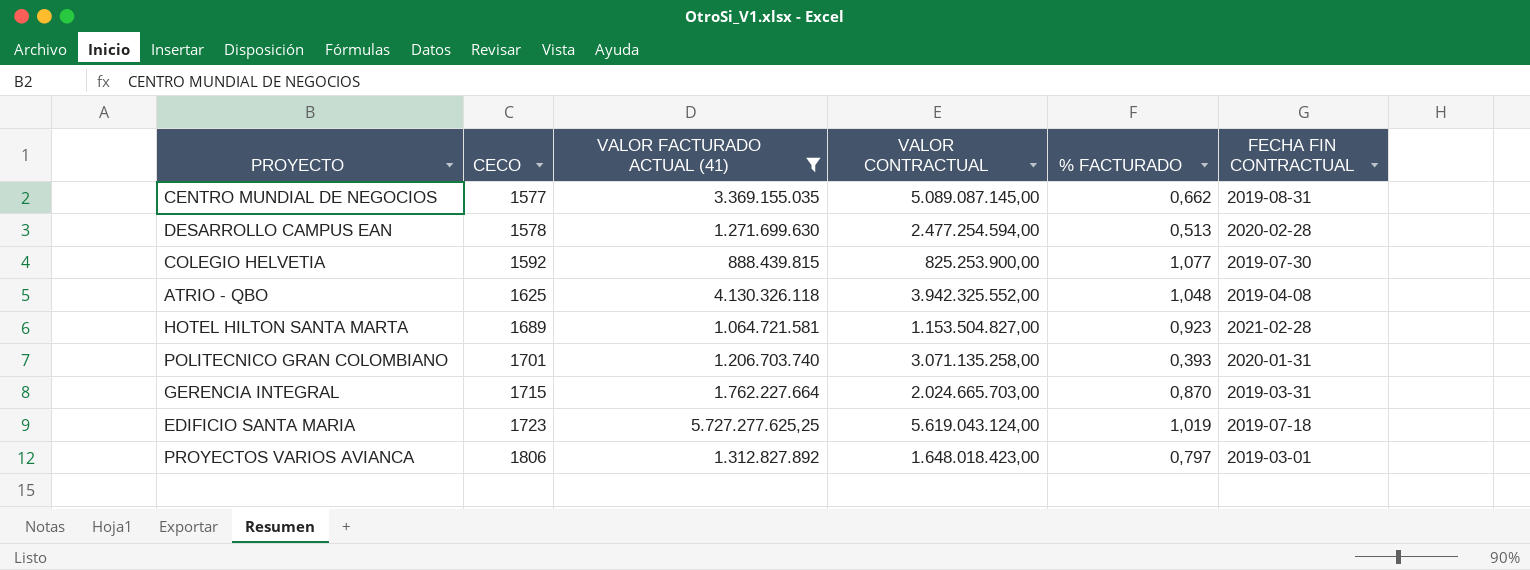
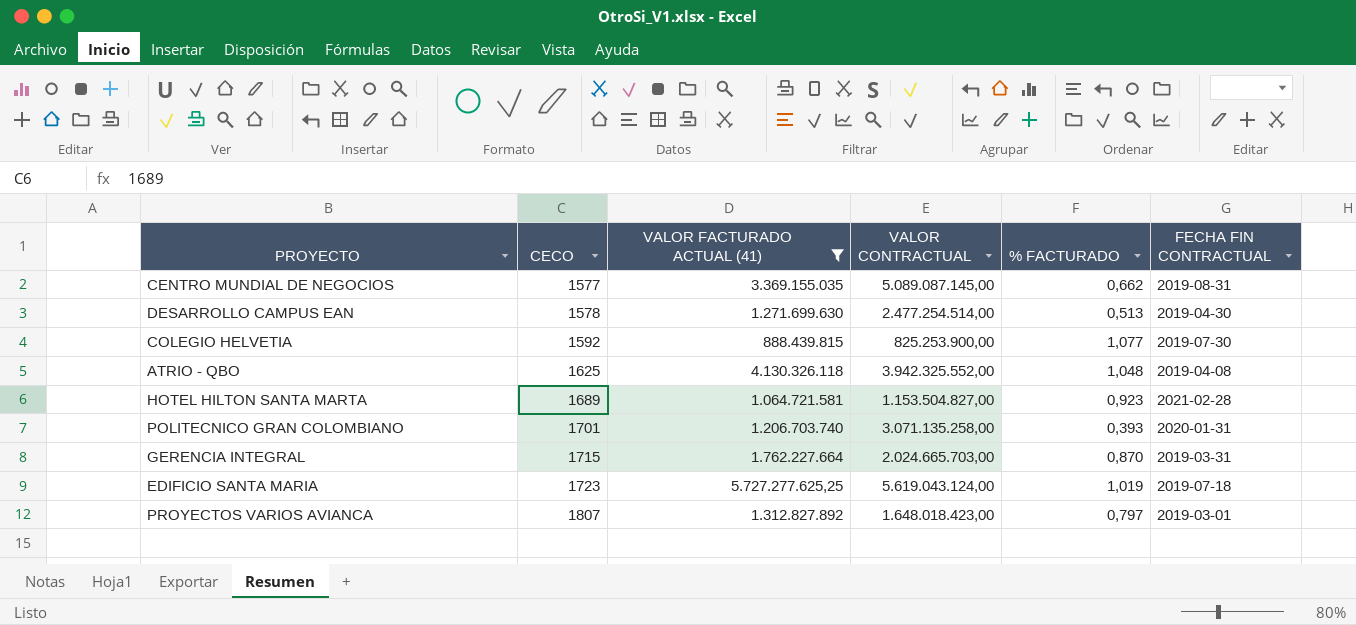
DESARROLLO CAMPUS EAN | VALOR CONTRACTUAL: 2.477.254.594,00 -> 2.477.254.514,00
DESARROLLO CAMPUS EAN | FECHA FIN CONTRACTUAL: 2020-02-28 -> 2019-04-30
PROYECTOS VARIOS AVIANCA | CECO: 1806 -> 1807

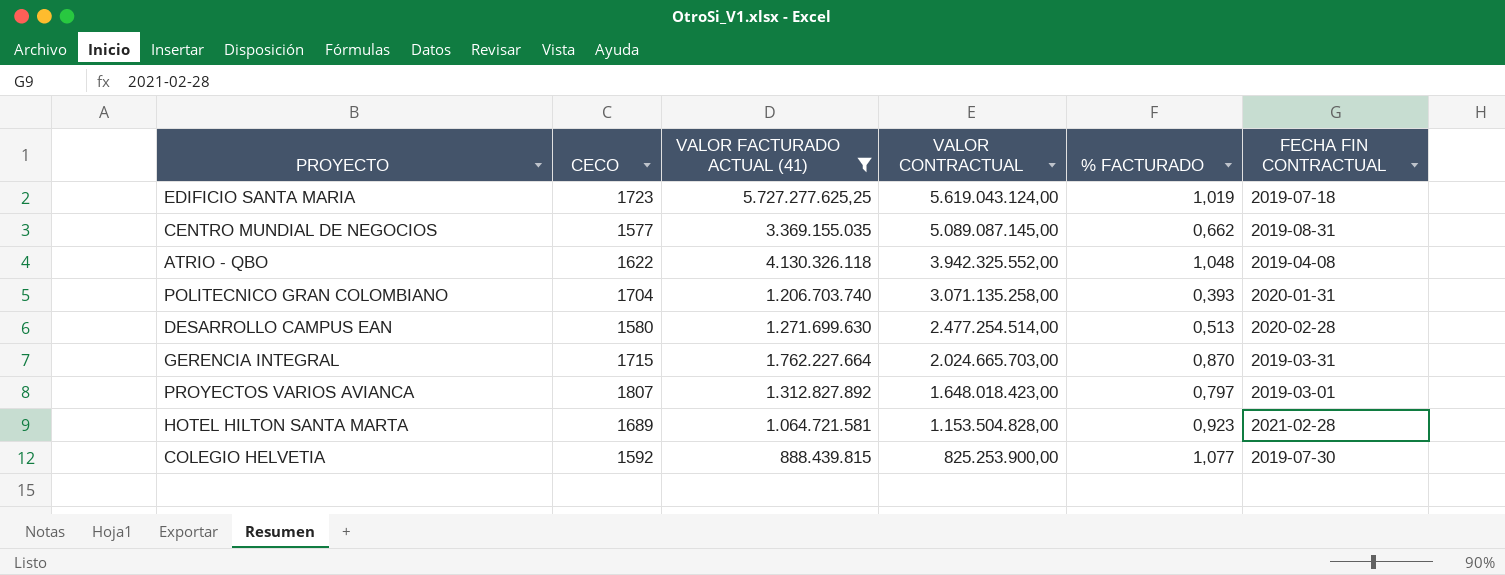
row order: CECO ascending -> VALOR CONTRACTUAL descending
ATRIO - QBO | CECO: 1625 -> 1622
POLITECNICO GRAN COLOMBIANO | CECO: 1701 -> 1704
DESARROLLO CAMPUS EAN | CECO: 1578 -> 1580
DESARROLLO CAMPUS EAN | FECHA FIN CONTRACTUAL: 2019-04-30 -> 2020-02-28
HOTEL HILTON SANTA MARTA | VALOR CONTRACTUAL: 1.153.504.827,00 -> 1.153.504.828,00

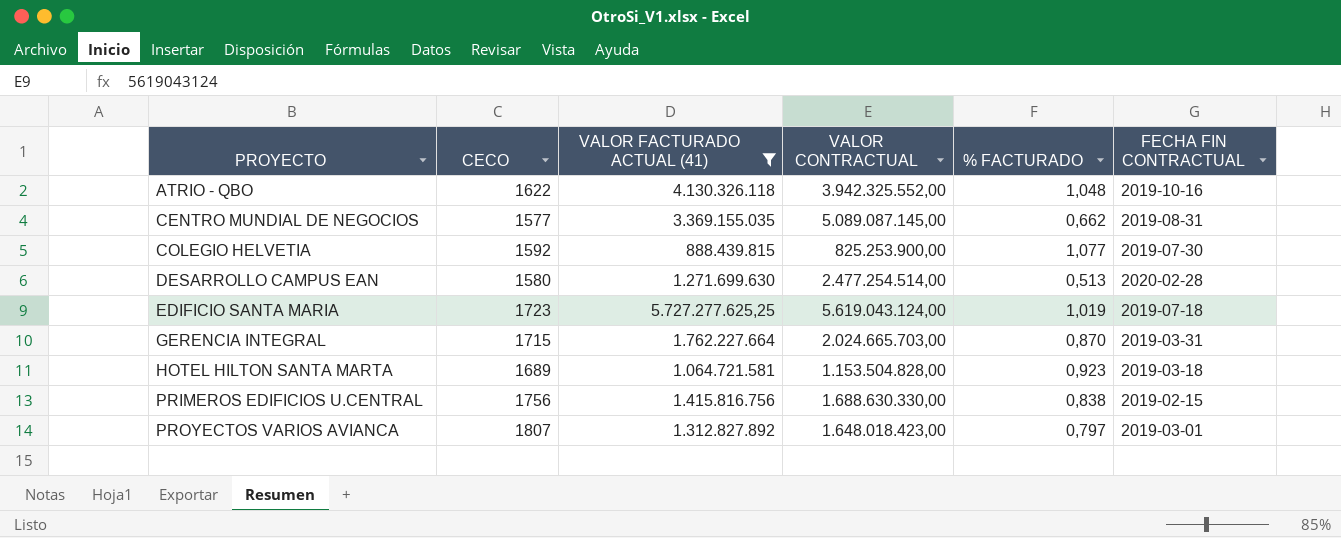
row order: VALOR CONTRACTUAL descending -> PROYECTO ascending
row POLITECNICO GRAN COLOMBIANO: 1704 | 1.206.703.740 | 3.071.135.258,00 | 0,393 | 2020-01-31 -> none
ATRIO - QBO | FECHA FIN CONTRACTUAL: 2019-04-08 -> 2019-10-16
HOTEL HILTON SANTA MARTA | FECHA FIN CONTRACTUAL: 2021-02-28 -> 2019-03-18
row PRIMEROS EDIFICIOS U.CENTRAL: none -> 1756 | 1.415.816.756 | 1.688.630.330,00 | 0,838 | 2019-02-15

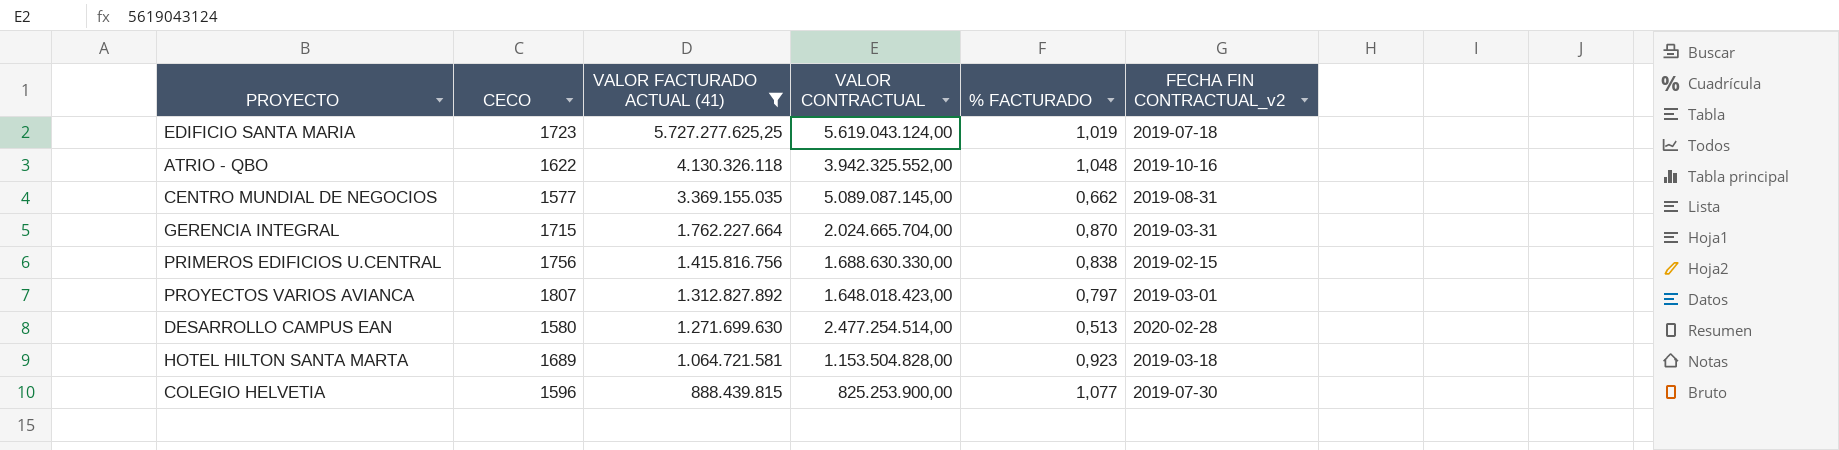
row order: PROYECTO ascending -> VALOR FACTURADO ACTUAL (41) descending
column name: FECHA FIN CONTRACTUAL -> FECHA FIN CONTRACTUAL_v2
GERENCIA INTEGRAL | VALOR CONTRACTUAL: 2.024.665.703,00 -> 2.024.665.704,00
COLEGIO HELVETIA | CECO: 1592 -> 1596

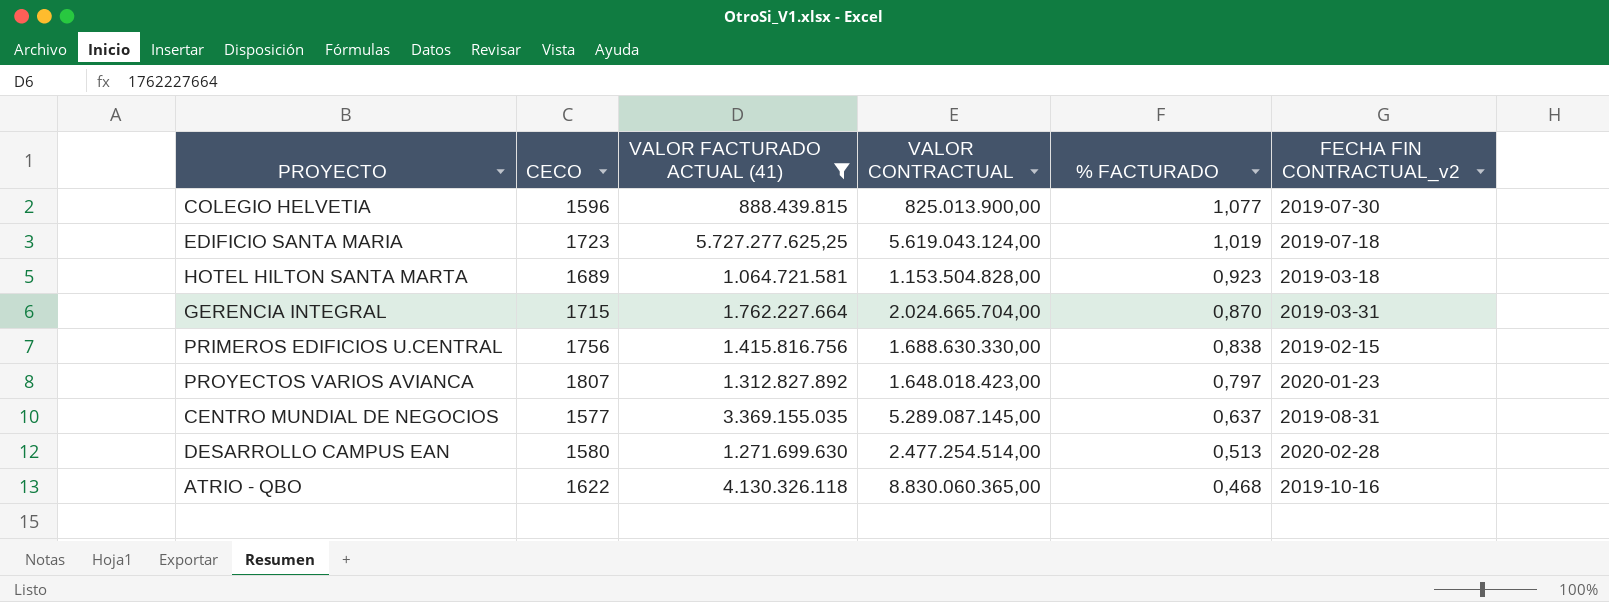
row order: VALOR FACTURADO ACTUAL (41) descending -> % FACTURADO descending
COLEGIO HELVETIA | VALOR CONTRACTUAL: 825.253.900,00 -> 825.013.900,00
PROYECTOS VARIOS AVIANCA | FECHA FIN CONTRACTUAL_v2: 2019-03-01 -> 2020-01-23
CENTRO MUNDIAL DE NEGOCIOS | VALOR CONTRACTUAL: 5.089.087.145,00 -> 5.289.087.145,00
CENTRO MUNDIAL DE NEGOCIOS | % FACTURADO: 0,662 -> 0,637
ATRIO - QBO | VALOR CONTRACTUAL: 3.942.325.552,00 -> 8.830.060.365,00
ATRIO - QBO | % FACTURADO: 1,048 -> 0,468

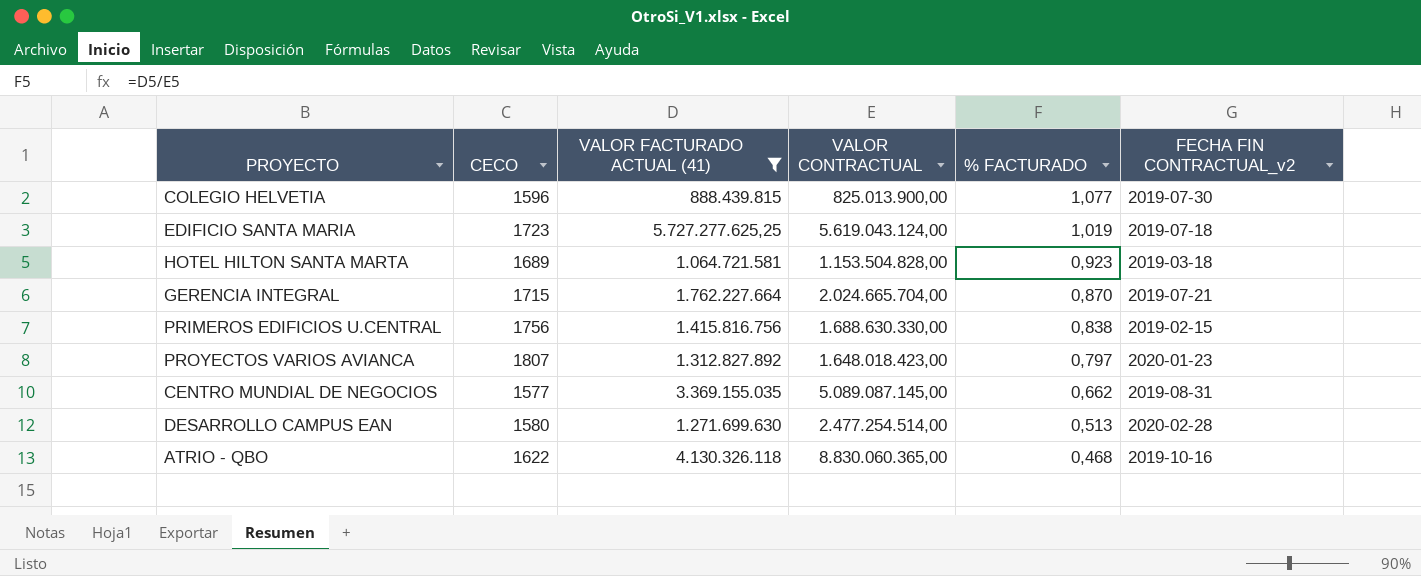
GERENCIA INTEGRAL | FECHA FIN CONTRACTUAL_v2: 2019-03-31 -> 2019-07-21
CENTRO MUNDIAL DE NEGOCIOS | VALOR CONTRACTUAL: 5.289.087.145,00 -> 5.089.087.145,00
CENTRO MUNDIAL DE NEGOCIOS | % FACTURADO: 0,637 -> 0,662

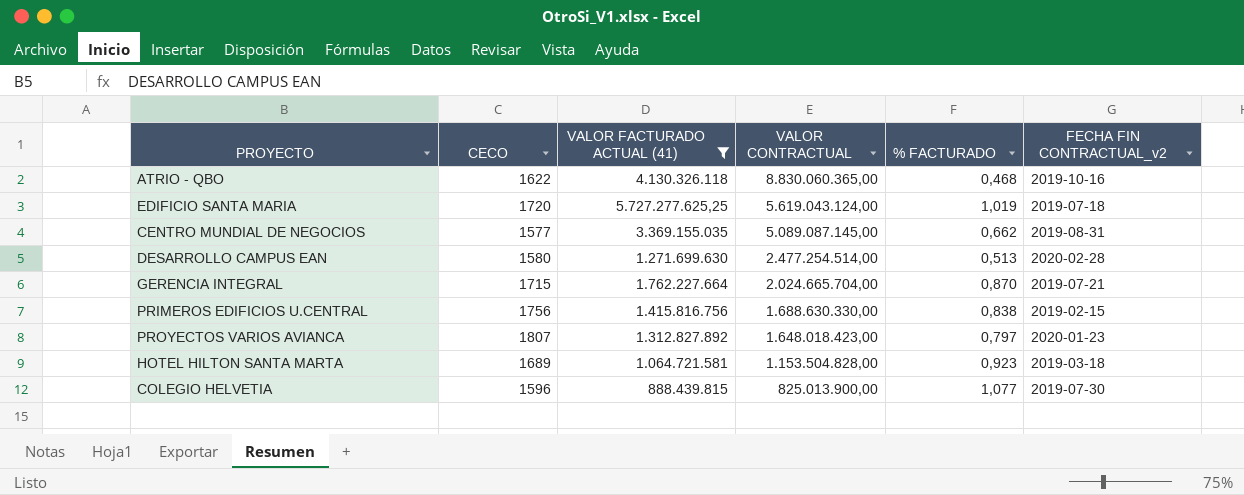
row order: % FACTURADO descending -> VALOR CONTRACTUAL descending
EDIFICIO SANTA MARIA | CECO: 1723 -> 1720

